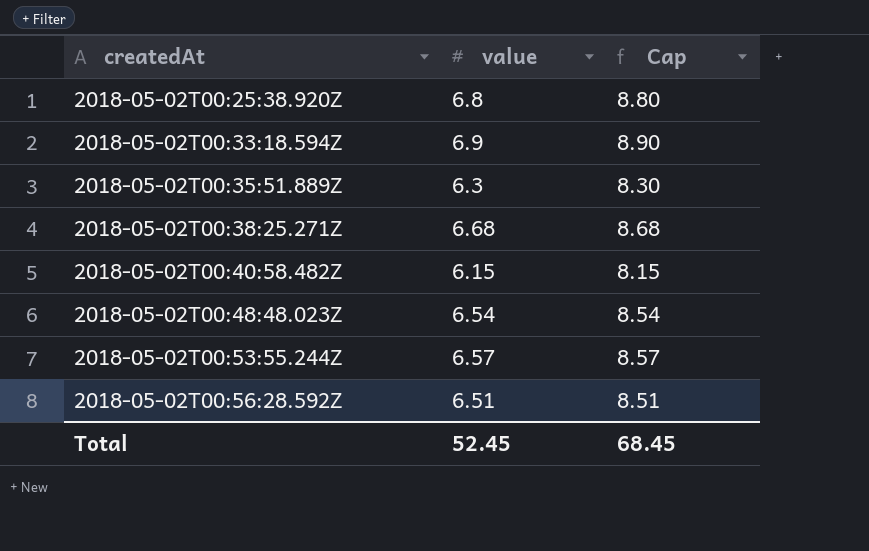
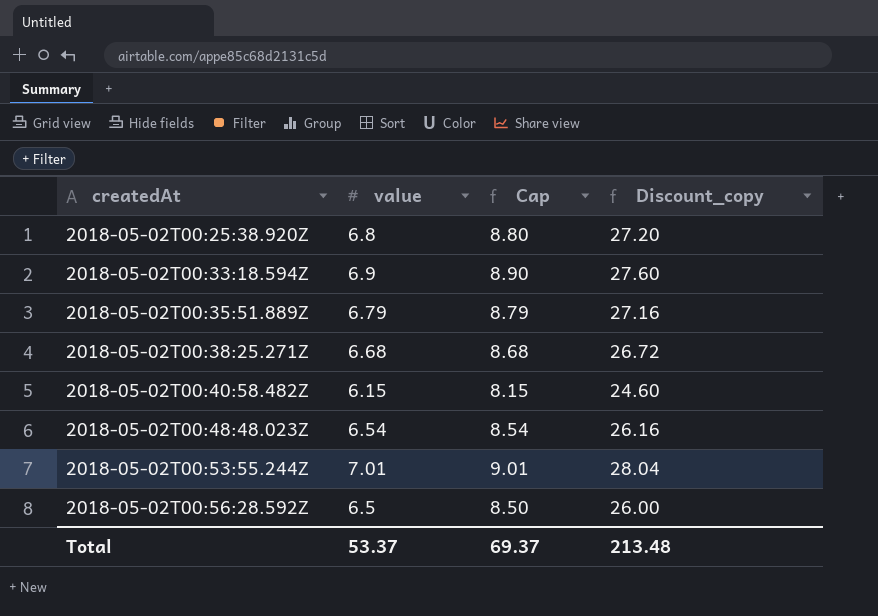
column Discount_copy | formula: none -> [value] * 4
2018-05-02T00:35:51.889Z | value: 6.3 -> 6.79
2018-05-02T00:35:51.889Z | Cap: 8.30 -> 8.79
2018-05-02T00:53:55.244Z | value: 6.57 -> 7.01
2018-05-02T00:53:55.244Z | Cap: 8.57 -> 9.01
2018-05-02T00:56:28.592Z | value: 6.51 -> 6.5
2018-05-02T00:56:28.592Z | Cap: 8.51 -> 8.50
Total | value: 52.45 -> 53.37
Total | Cap: 68.45 -> 69.37

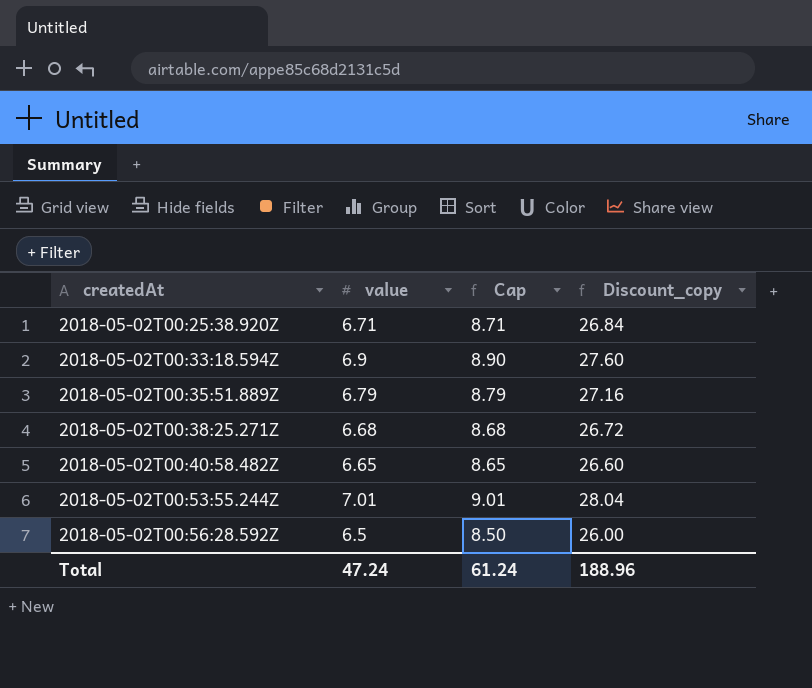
row 2018-05-02T00:48:48.023Z: 6.54 | 8.54 | 26.16 -> none
2018-05-02T00:25:38.920Z | value: 6.8 -> 6.71
2018-05-02T00:25:38.920Z | Cap: 8.80 -> 8.71
2018-05-02T00:25:38.920Z | Discount_copy: 27.20 -> 26.84
2018-05-02T00:40:58.482Z | value: 6.15 -> 6.65
2018-05-02T00:40:58.482Z | Cap: 8.15 -> 8.65
2018-05-02T00:40:58.482Z | Discount_copy: 24.60 -> 26.60
Total | value: 53.37 -> 47.24
Total | Cap: 69.37 -> 61.24
Total | Discount_copy: 213.48 -> 188.96

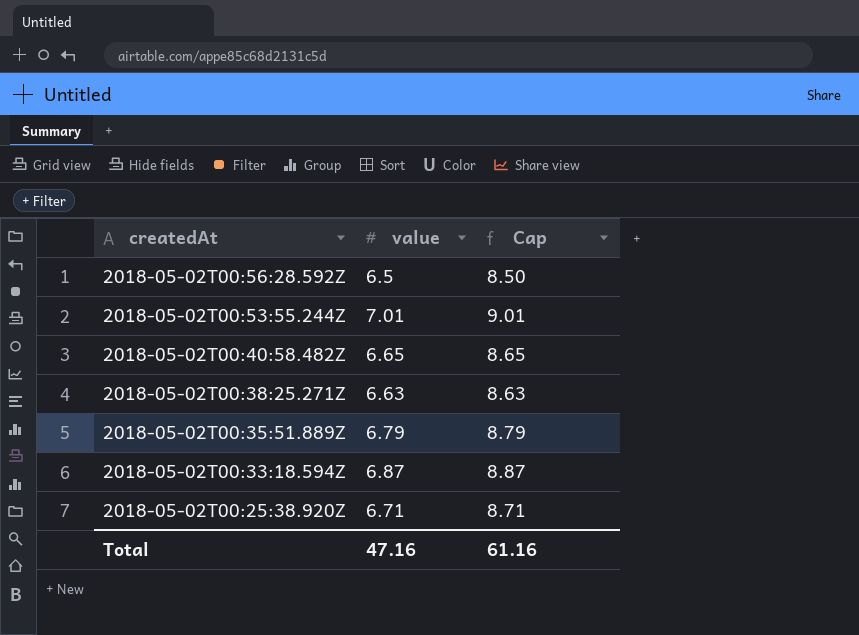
row order: createdAt ascending -> createdAt descending
column Discount_copy | formula: [value] * 4 -> none
2018-05-02T00:38:25.271Z | value: 6.68 -> 6.63
2018-05-02T00:38:25.271Z | Cap: 8.68 -> 8.63
2018-05-02T00:33:18.594Z | value: 6.9 -> 6.87
2018-05-02T00:33:18.594Z | Cap: 8.90 -> 8.87
Total | value: 47.24 -> 47.16
Total | Cap: 61.24 -> 61.16

